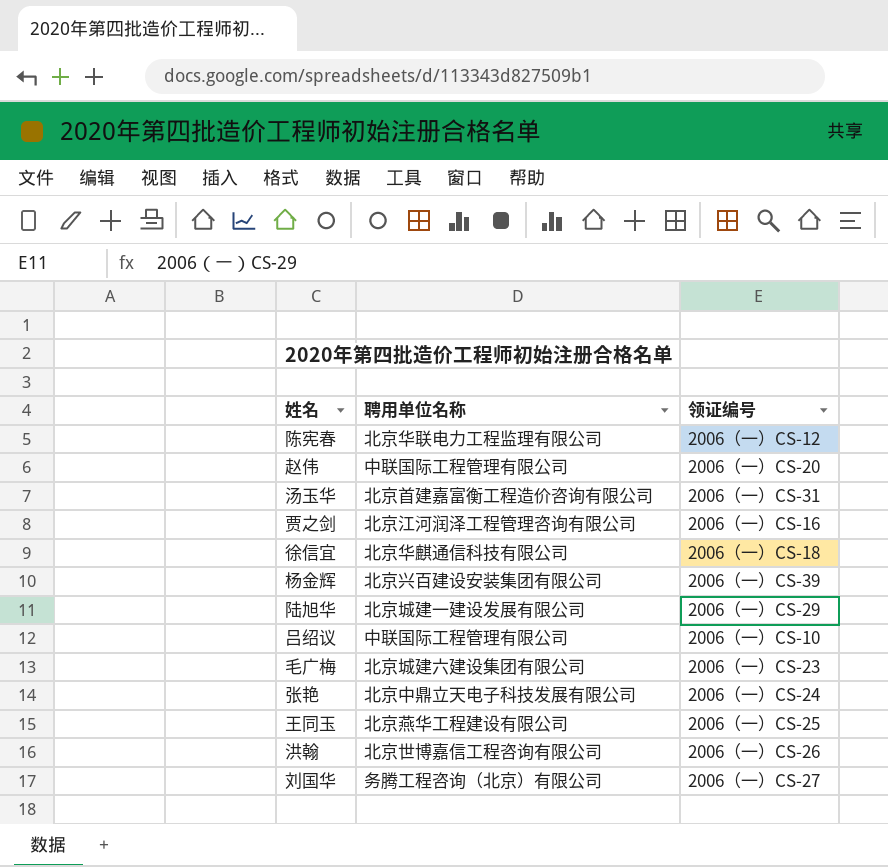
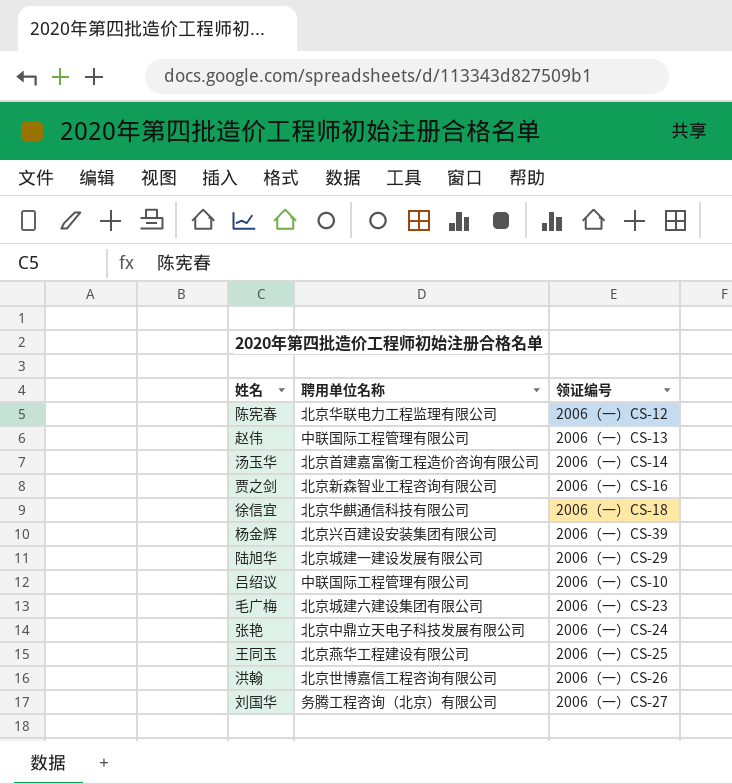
赵伟 | 领证编号: 2006（一）CS-20 -> 2006（一）CS-13
汤玉华 | 领证编号: 2006（一）CS-31 -> 2006（一）CS-14
贾之剑 | 聘用单位名称: 北京江河润泽工程管理咨询有限公司 -> 北京新森智业工程咨询有限公司

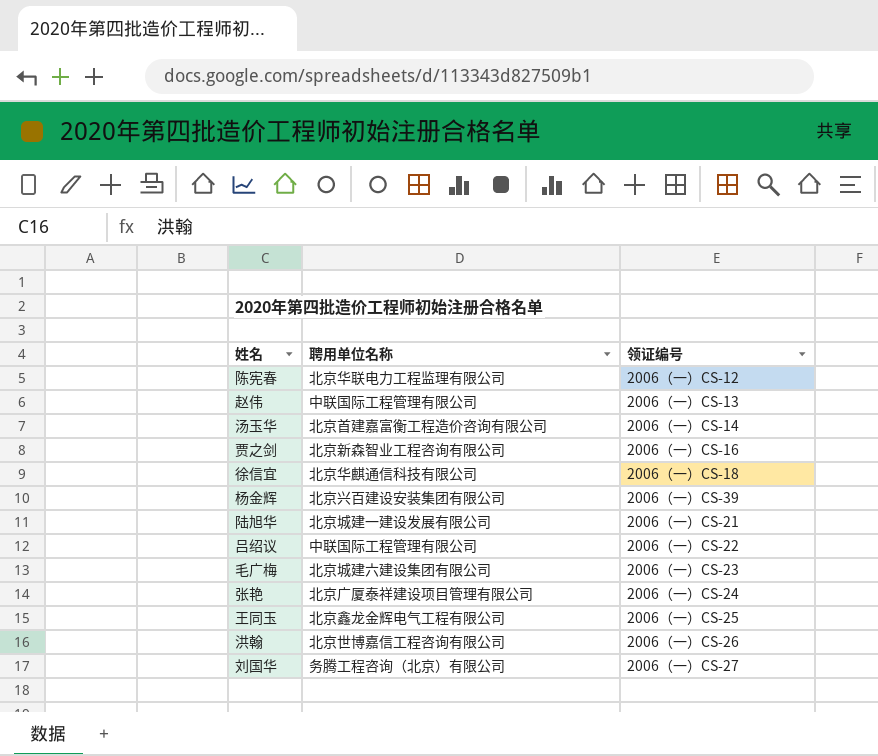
陆旭华 | 领证编号: 2006（一）CS-29 -> 2006（一）CS-21
吕绍议 | 领证编号: 2006（一）CS-10 -> 2006（一）CS-22
张艳 | 聘用单位名称: 北京中鼎立天电子科技发展有限公司 -> 北京广厦泰祥建设项目管理有限公司
王同玉 | 聘用单位名称: 北京燕华工程建设有限公司 -> 北京鑫龙金辉电气工程有限公司

